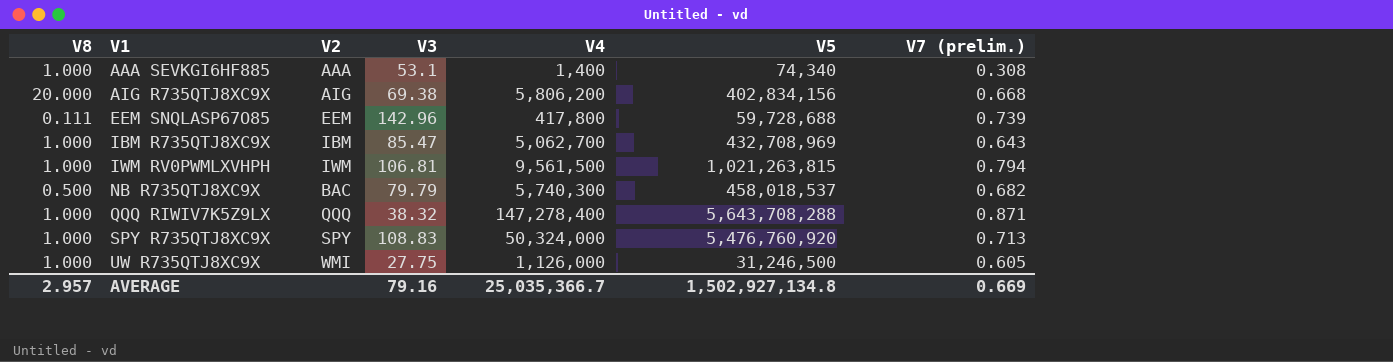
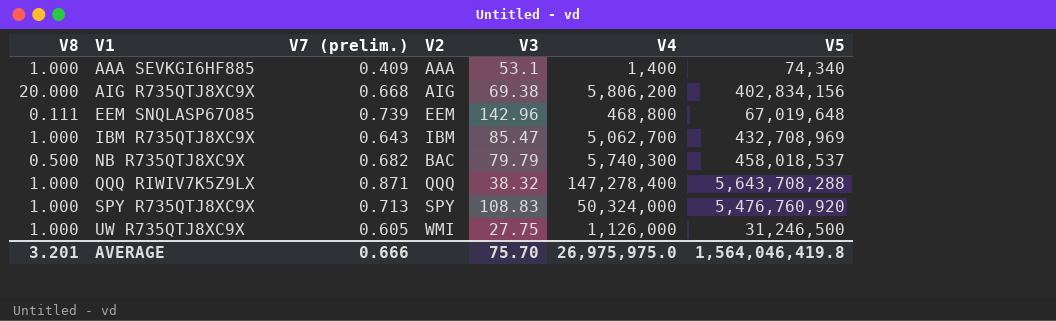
column V7 (prelim.) | position: 7 -> 3
row IWM RV0PWMLXVHPH: 1.000 | IWM | 106.81 | 9,561,500 | 1,021,263,815 | 0.794 -> none
AAA SEVKGI6HF885 | V7 (prelim.): 0.308 -> 0.409
EEM SNQLASP67O85 | V4: 417,800 -> 468,800
EEM SNQLASP67O85 | V5: 59,728,688 -> 67,019,648
AVERAGE | V8: 2.957 -> 3.201
AVERAGE | V7 (prelim.): 0.669 -> 0.666
AVERAGE | V3: 79.16 -> 75.70
AVERAGE | V4: 25,035,366.7 -> 26,975,975.0
AVERAGE | V5: 1,502,927,134.8 -> 1,564,046,419.8

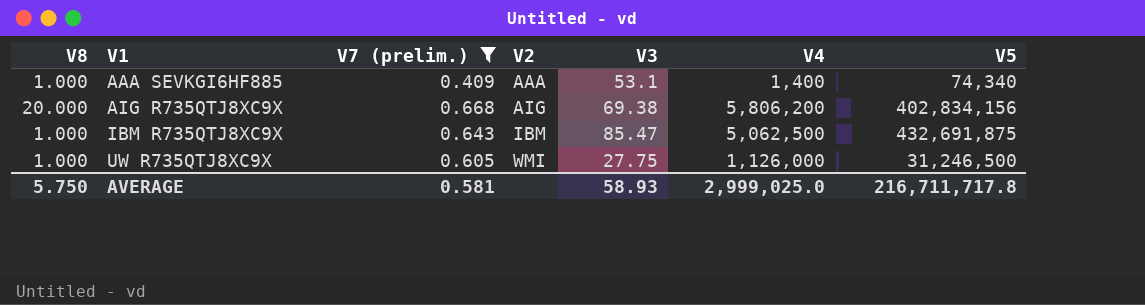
filter: none -> V7 (prelim.) <= 0.668
IBM R735QTJ8XC9X | V4: 5,062,700 -> 5,062,500
IBM R735QTJ8XC9X | V5: 432,708,969 -> 432,691,875
AVERAGE | V8: 3.201 -> 5.750
AVERAGE | V7 (prelim.): 0.666 -> 0.581
AVERAGE | V3: 75.70 -> 58.93
AVERAGE | V4: 26,975,975.0 -> 2,999,025.0
AVERAGE | V5: 1,564,046,419.8 -> 216,711,717.8

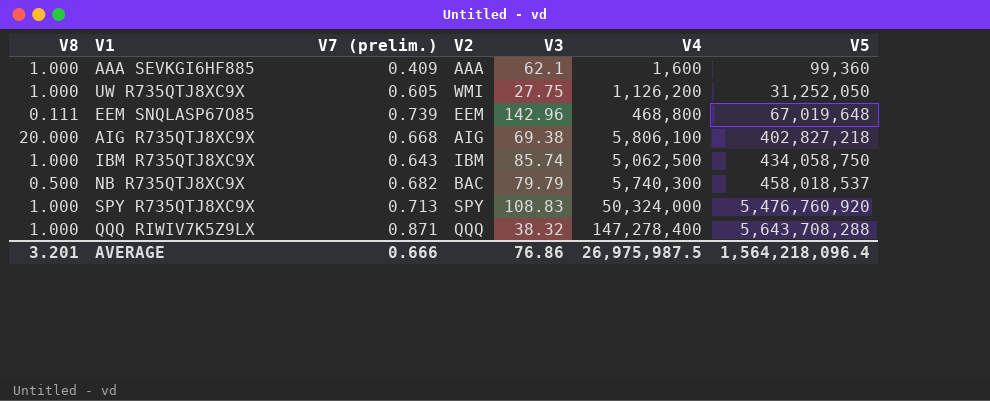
filter: V7 (prelim.) <= 0.668 -> none
row order: V1 ascending -> V5 ascending
AAA SEVKGI6HF885 | V3: 53.1 -> 62.1
AAA SEVKGI6HF885 | V4: 1,400 -> 1,600
AAA SEVKGI6HF885 | V5: 74,340 -> 99,360
UW R735QTJ8XC9X | V4: 1,126,000 -> 1,126,200
UW R735QTJ8XC9X | V5: 31,246,500 -> 31,252,050
AIG R735QTJ8XC9X | V4: 5,806,200 -> 5,806,100
AIG R735QTJ8XC9X | V5: 402,834,156 -> 402,827,218
IBM R735QTJ8XC9X | V3: 85.47 -> 85.74
IBM R735QTJ8XC9X | V5: 432,691,875 -> 434,058,750
AVERAGE | V8: 5.750 -> 3.201
AVERAGE | V7 (prelim.): 0.581 -> 0.666
AVERAGE | V3: 58.93 -> 76.86
AVERAGE | V4: 2,999,025.0 -> 26,975,987.5
AVERAGE | V5: 216,711,717.8 -> 1,564,218,096.4

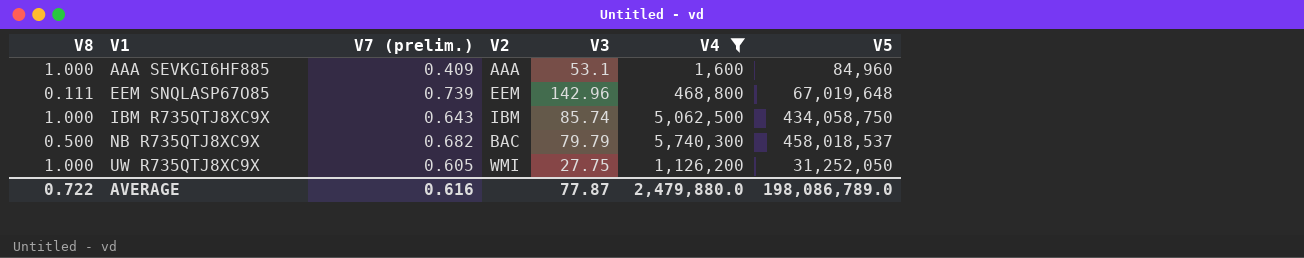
filter: none -> V4 <= 5,740,300
row order: V5 ascending -> V1 ascending
AAA SEVKGI6HF885 | V3: 62.1 -> 53.1
AAA SEVKGI6HF885 | V5: 99,360 -> 84,960
AVERAGE | V8: 3.201 -> 0.722
AVERAGE | V7 (prelim.): 0.666 -> 0.616
AVERAGE | V3: 76.86 -> 77.87
AVERAGE | V4: 26,975,987.5 -> 2,479,880.0
AVERAGE | V5: 1,564,218,096.4 -> 198,086,789.0

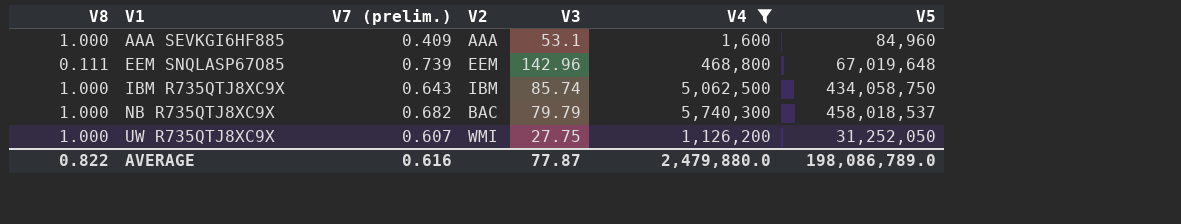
NB R735QTJ8XC9X | V8: 0.500 -> 1.000
UW R735QTJ8XC9X | V7 (prelim.): 0.605 -> 0.607
AVERAGE | V8: 0.722 -> 0.822

